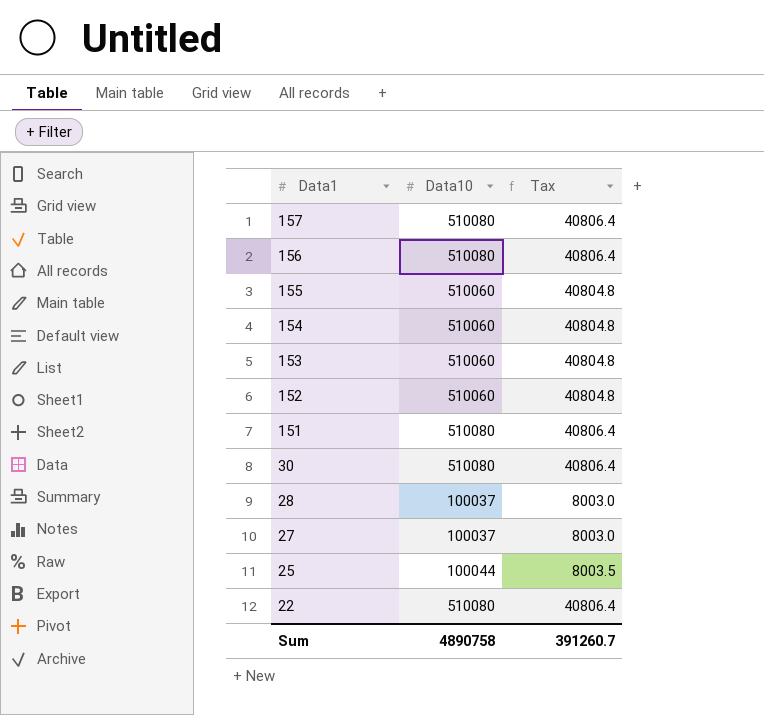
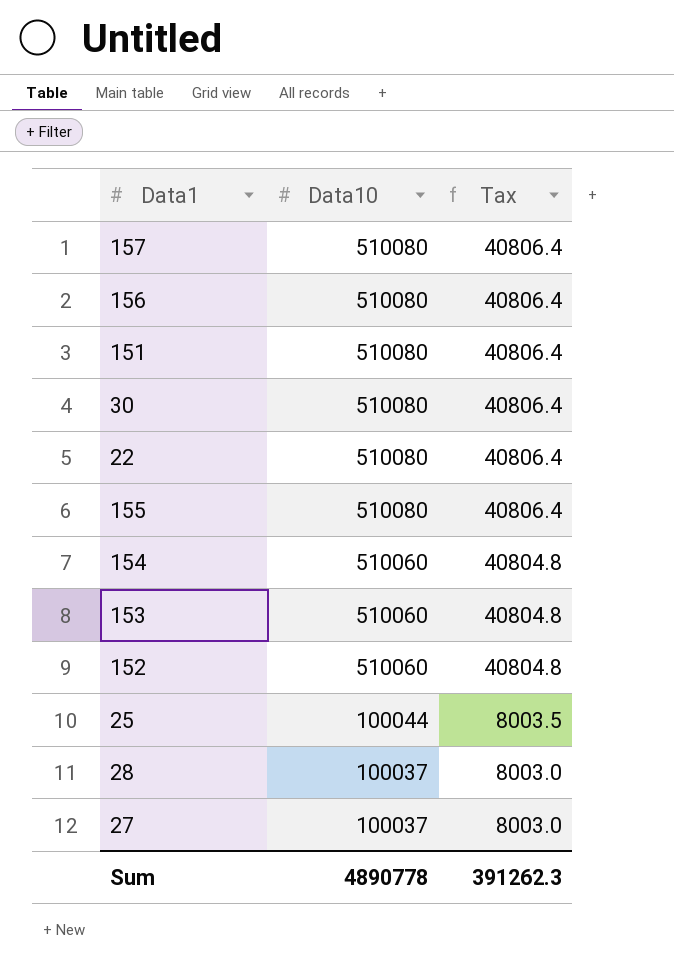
row order: Data1 descending -> Data10 descending
155 | Data10: 510060 -> 510080
155 | Tax: 40804.8 -> 40806.4
Sum | Data10: 4890758 -> 4890778
Sum | Tax: 391260.7 -> 391262.3

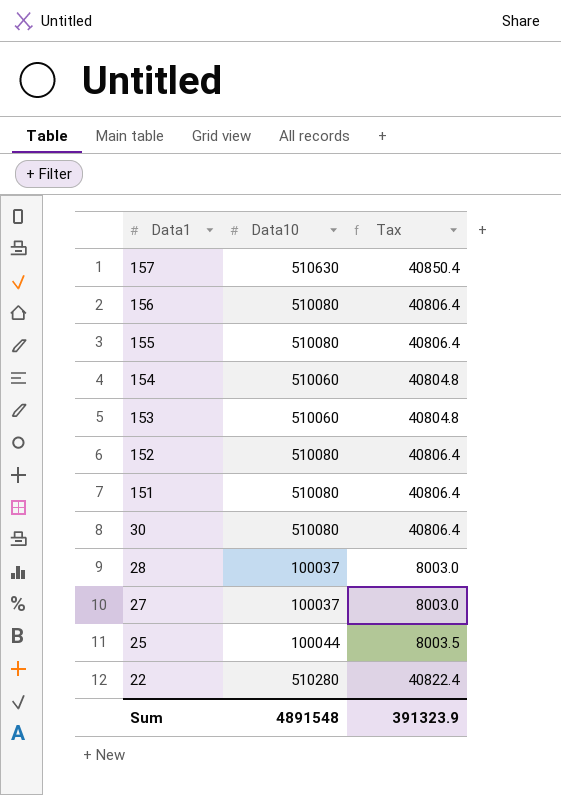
row order: Data10 descending -> Data1 descending
157 | Data10: 510080 -> 510630
157 | Tax: 40806.4 -> 40850.4
152 | Data10: 510060 -> 510080
152 | Tax: 40804.8 -> 40806.4
22 | Data10: 510080 -> 510280
22 | Tax: 40806.4 -> 40822.4
Sum | Data10: 4890778 -> 4891548
Sum | Tax: 391262.3 -> 391323.9

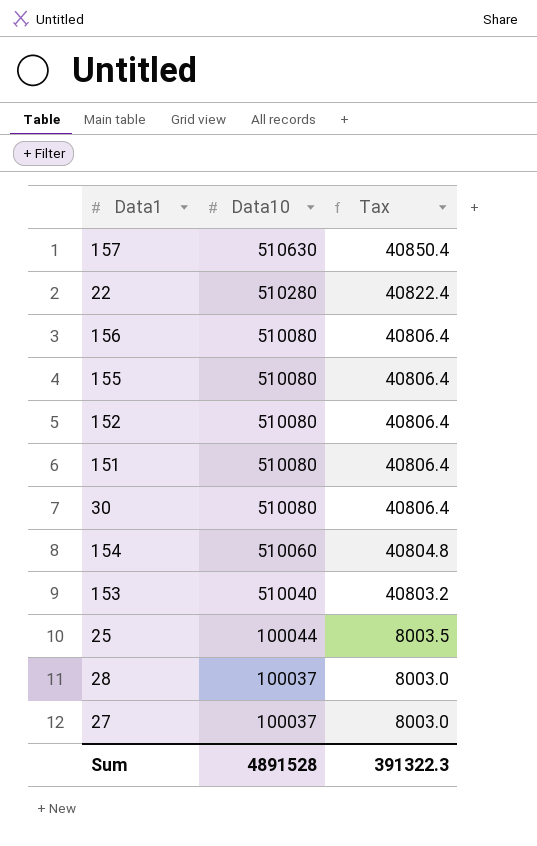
row order: Data1 descending -> Data10 descending
153 | Data10: 510060 -> 510040
153 | Tax: 40804.8 -> 40803.2
Sum | Data10: 4891548 -> 4891528
Sum | Tax: 391323.9 -> 391322.3

